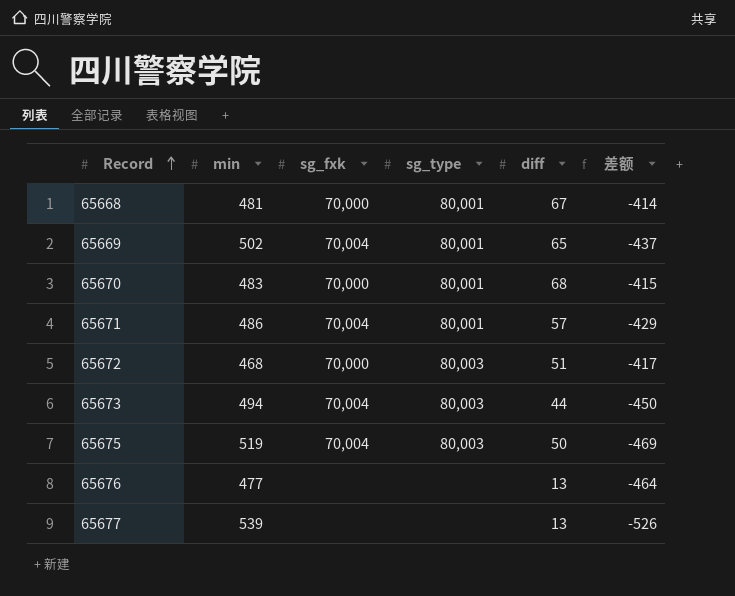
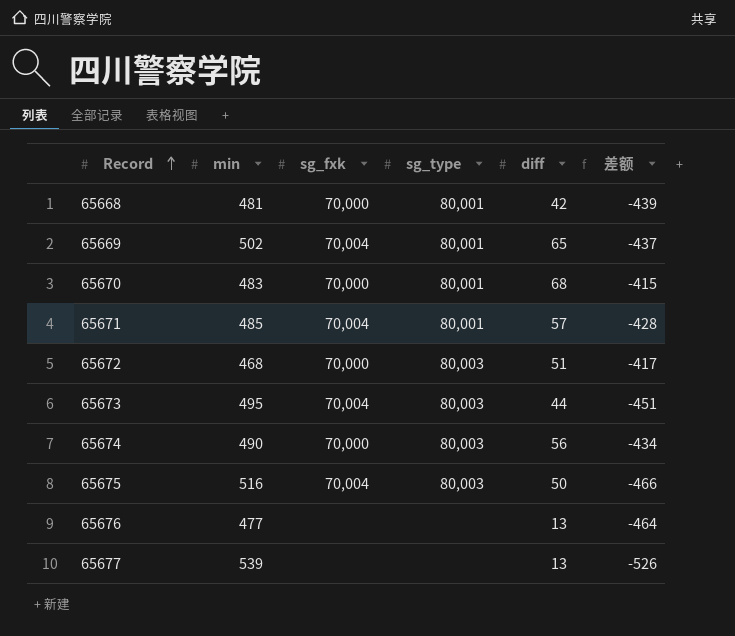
65668 | diff: 67 -> 42
65668 | 差额: -414 -> -439
65671 | min: 486 -> 485
65671 | 差额: -429 -> -428
65673 | min: 494 -> 495
65673 | 差额: -450 -> -451
row 65674: none -> 490 | 70,000 | 80,003 | 56 | -434
65675 | min: 519 -> 516
65675 | 差额: -469 -> -466

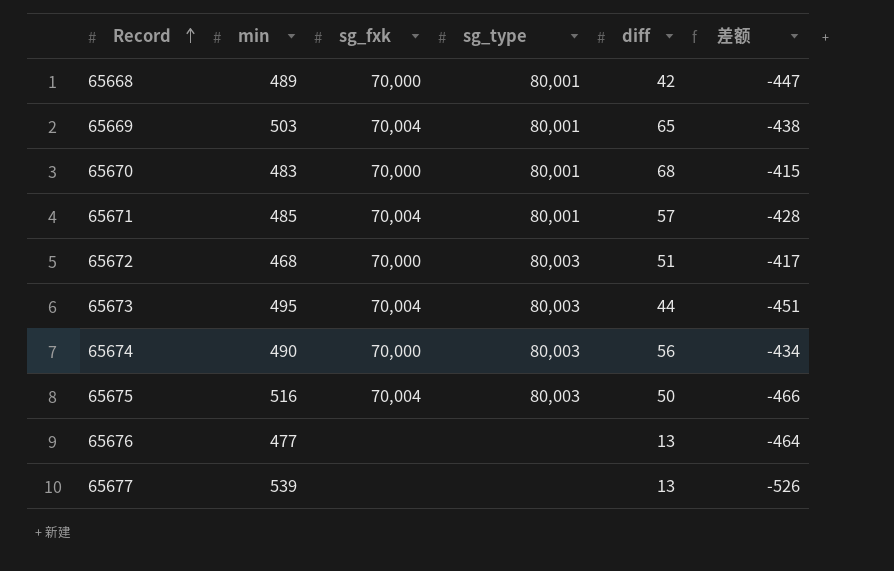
65668 | min: 481 -> 489
65668 | 差额: -439 -> -447
65669 | min: 502 -> 503
65669 | 差额: -437 -> -438

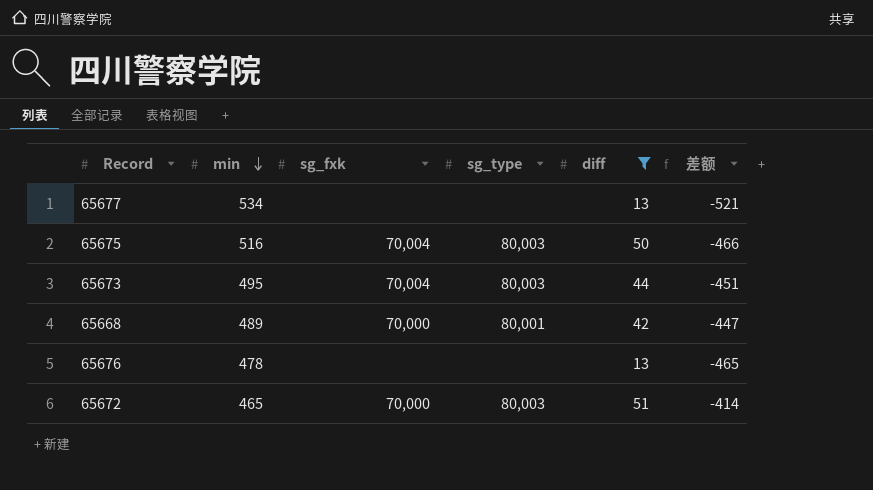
filter: none -> diff <= 51
row order: Record ascending -> min descending
65677 | min: 539 -> 534
65677 | 差额: -526 -> -521
65676 | min: 477 -> 478
65676 | 差额: -464 -> -465
65672 | min: 468 -> 465
65672 | 差额: -417 -> -414

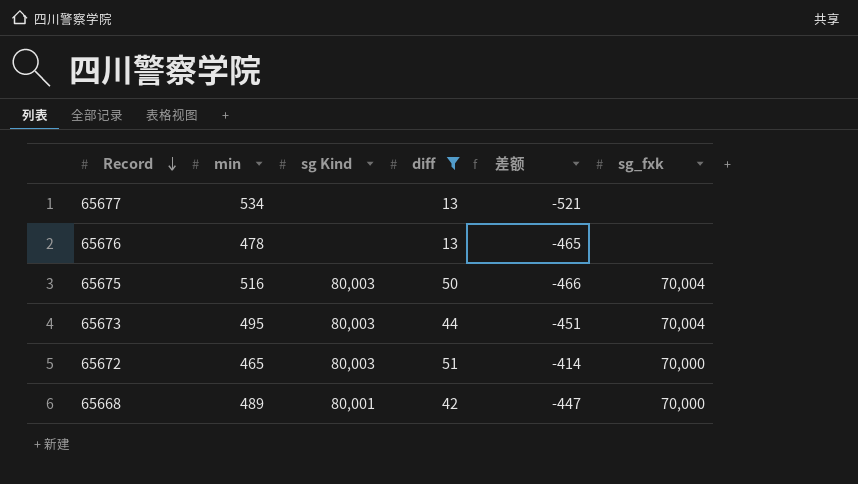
row order: min descending -> Record descending
column name: sg_type -> sg Kind
column sg_fxk | position: 3 -> 6

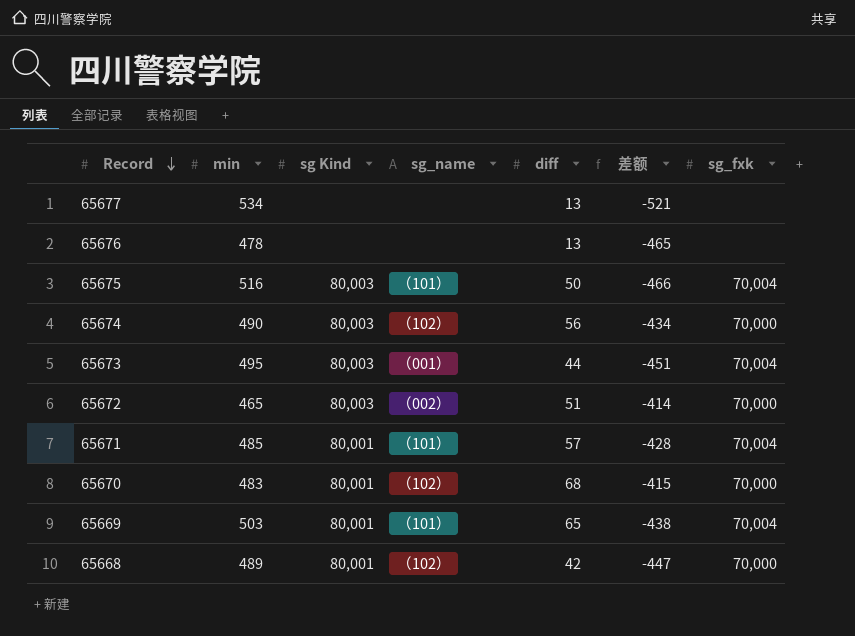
filter: diff <= 51 -> none
column sg_name | position: none -> 4

